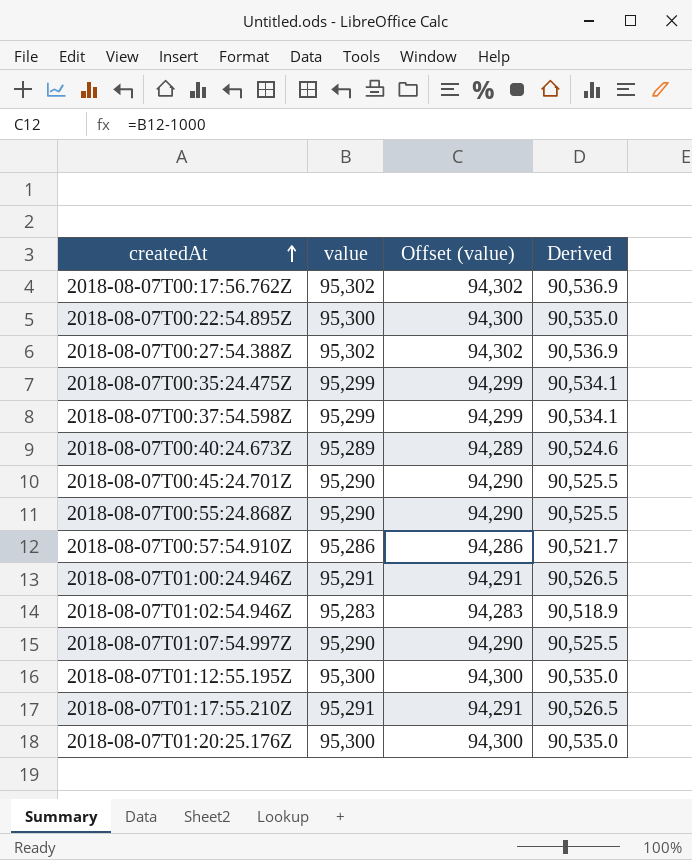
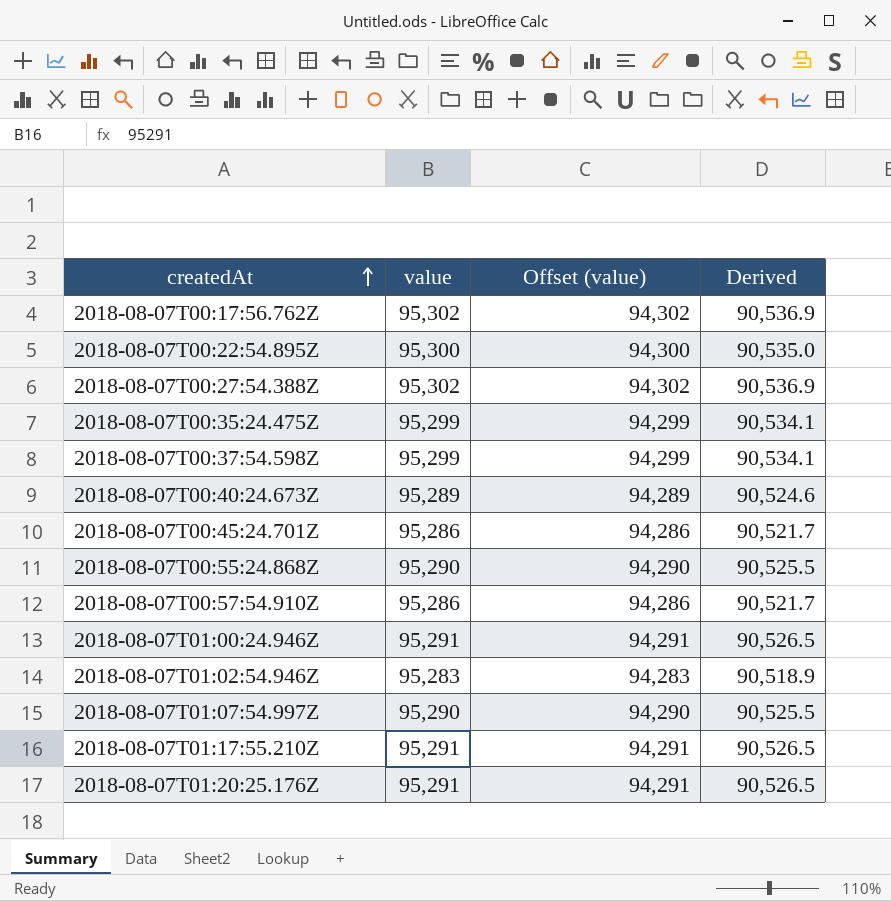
row 2018-08-07T01:12:55.195Z: 95,300 | 94,300 | 90,535.0 -> none
2018-08-07T00:45:24.701Z | value: 95,290 -> 95,286
2018-08-07T00:45:24.701Z | Offset (value): 94,290 -> 94,286
2018-08-07T00:45:24.701Z | Derived: 90,525.5 -> 90,521.7
2018-08-07T01:20:25.176Z | value: 95,300 -> 95,291
2018-08-07T01:20:25.176Z | Offset (value): 94,300 -> 94,291
2018-08-07T01:20:25.176Z | Derived: 90,535.0 -> 90,526.5

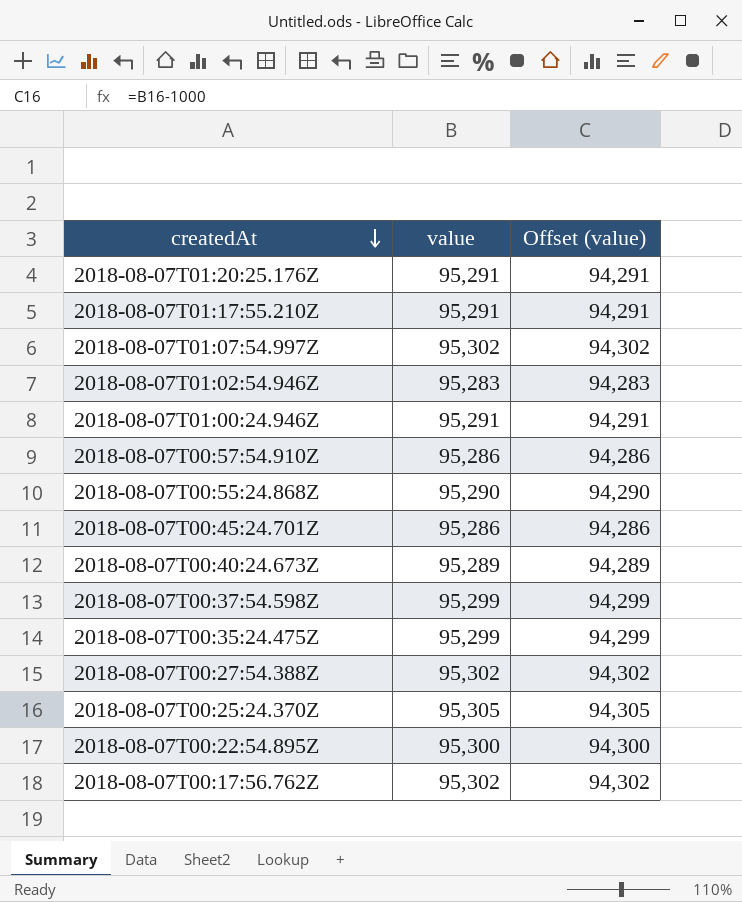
row order: createdAt ascending -> createdAt descending
column Derived | formula: [value] * 0.95 -> none
2018-08-07T01:07:54.997Z | value: 95,290 -> 95,302
2018-08-07T01:07:54.997Z | Offset (value): 94,290 -> 94,302
row 2018-08-07T00:25:24.370Z: none -> 95,305 | 94,305

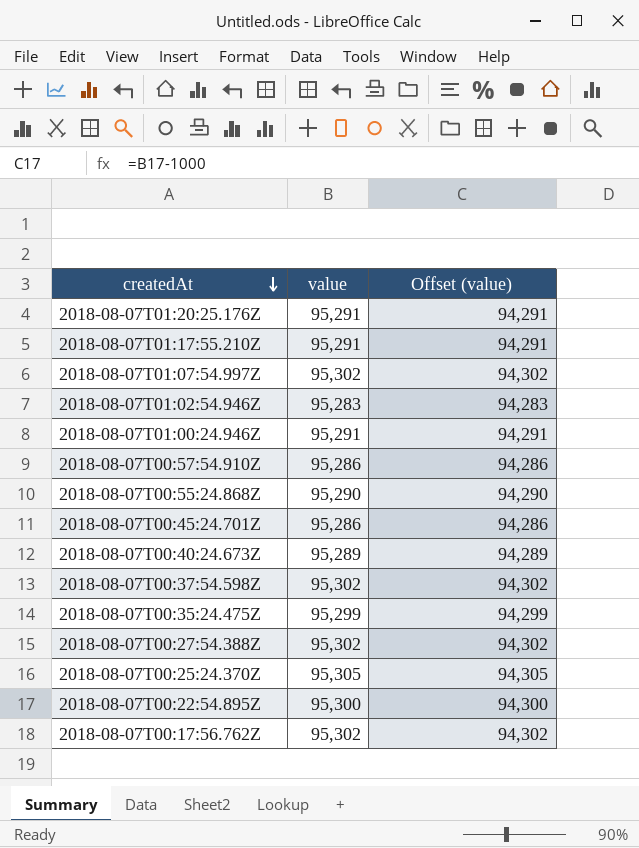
2018-08-07T00:37:54.598Z | value: 95,299 -> 95,302
2018-08-07T00:37:54.598Z | Offset (value): 94,299 -> 94,302

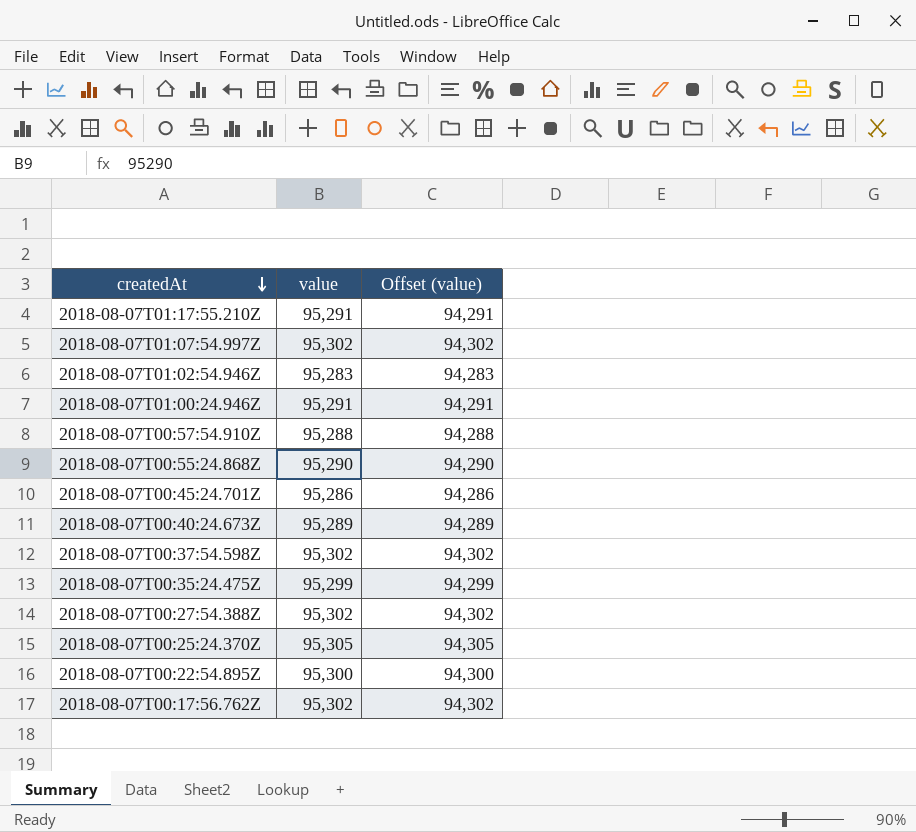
row 2018-08-07T01:20:25.176Z: 95,291 | 94,291 -> none
2018-08-07T00:57:54.910Z | value: 95,286 -> 95,288
2018-08-07T00:57:54.910Z | Offset (value): 94,286 -> 94,288

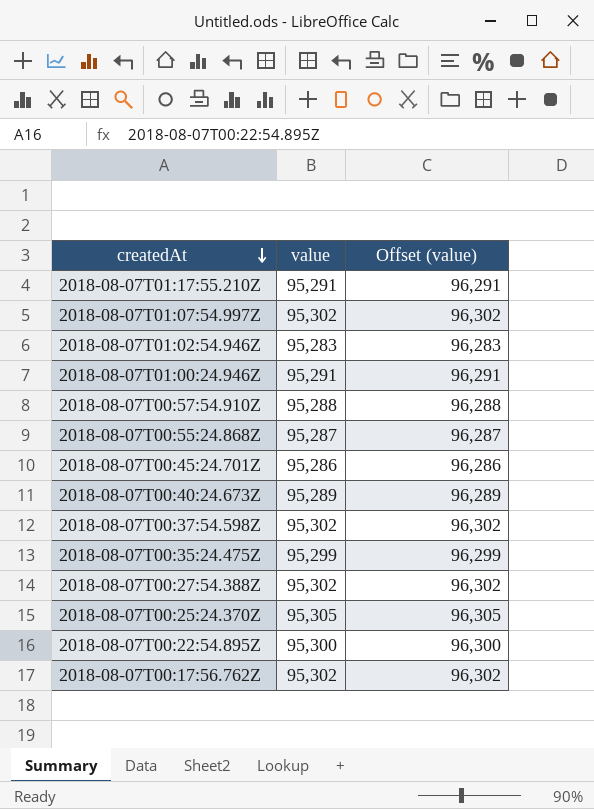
column Offset (value) | formula: [value] - 1000 -> [value] + 1000
2018-08-07T00:55:24.868Z | value: 95,290 -> 95,287

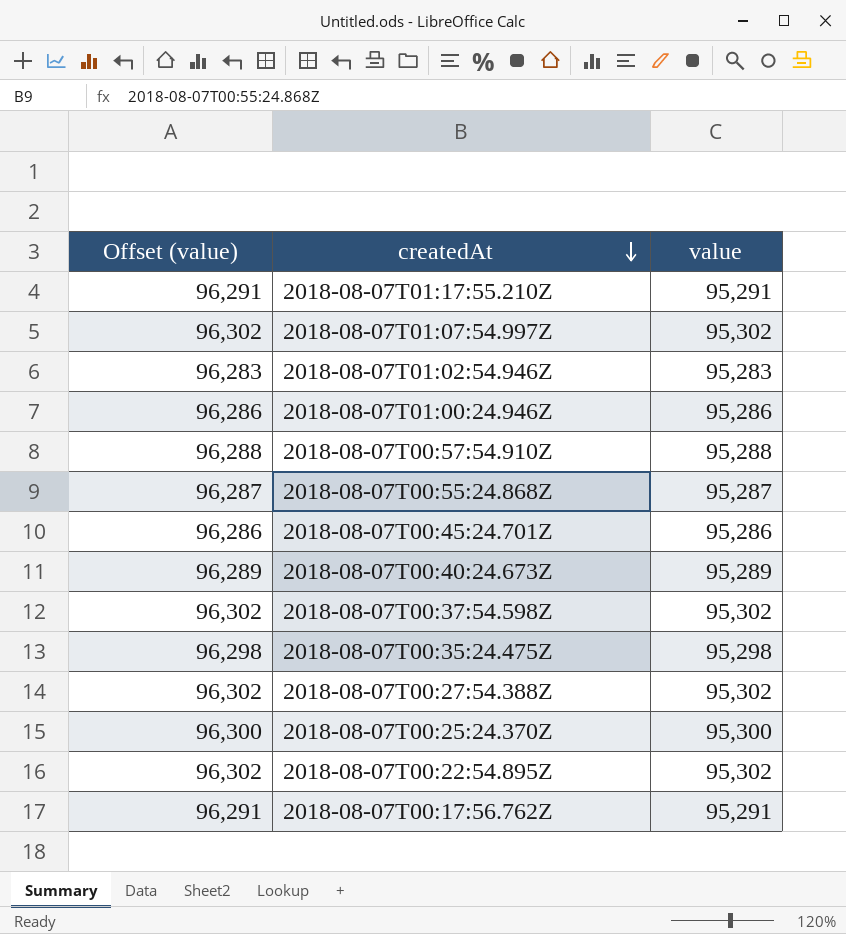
column Offset (value) | position: 3 -> 1
2018-08-07T01:00:24.946Z | Offset (value): 96,291 -> 96,286
2018-08-07T01:00:24.946Z | value: 95,291 -> 95,286
2018-08-07T00:35:24.475Z | Offset (value): 96,299 -> 96,298
2018-08-07T00:35:24.475Z | value: 95,299 -> 95,298
2018-08-07T00:25:24.370Z | Offset (value): 96,305 -> 96,300
2018-08-07T00:25:24.370Z | value: 95,305 -> 95,300
2018-08-07T00:22:54.895Z | Offset (value): 96,300 -> 96,302
2018-08-07T00:22:54.895Z | value: 95,300 -> 95,302
2018-08-07T00:17:56.762Z | Offset (value): 96,302 -> 96,291
2018-08-07T00:17:56.762Z | value: 95,302 -> 95,291

